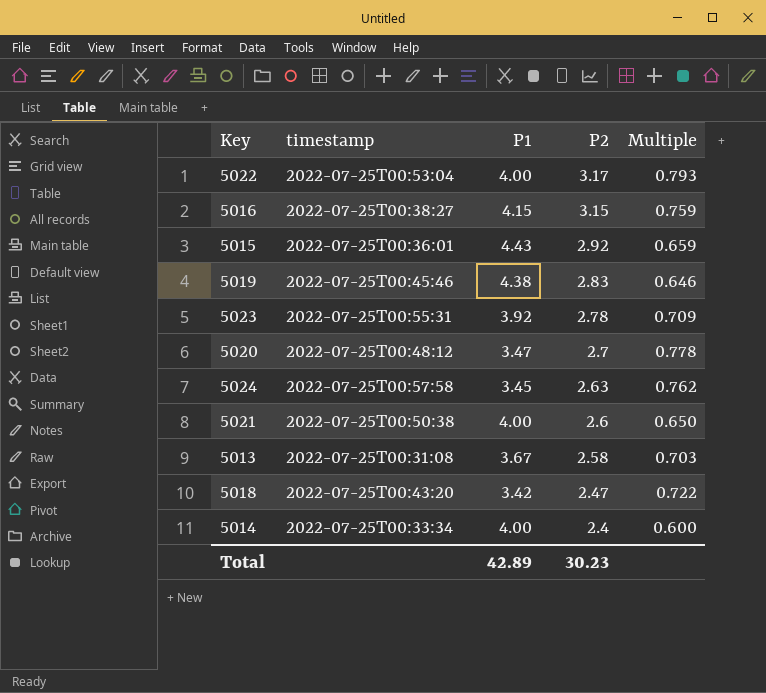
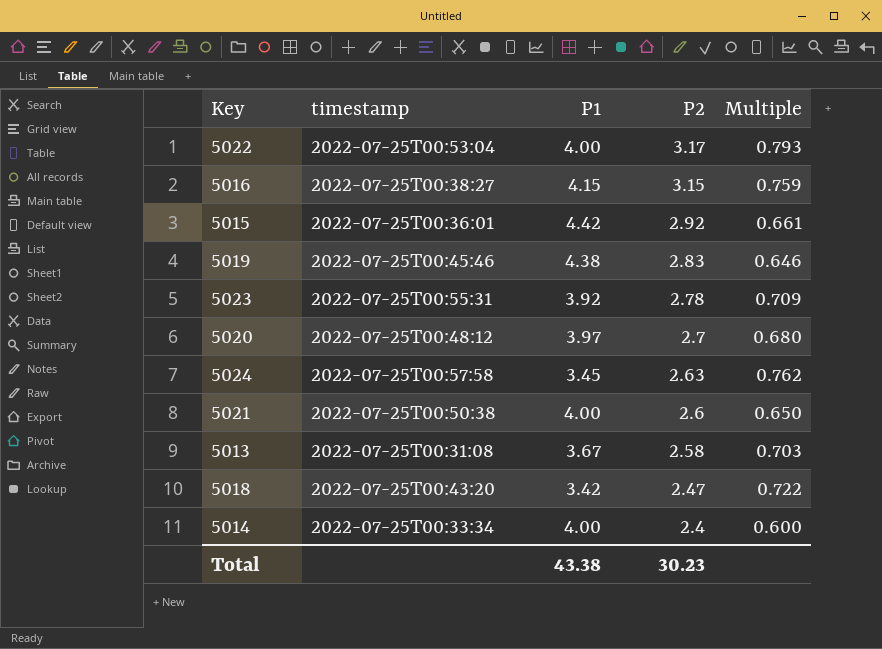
5015 | P1: 4.43 -> 4.42
5015 | Multiple: 0.659 -> 0.661
5020 | P1: 3.47 -> 3.97
5020 | Multiple: 0.778 -> 0.680
Total | P1: 42.89 -> 43.38

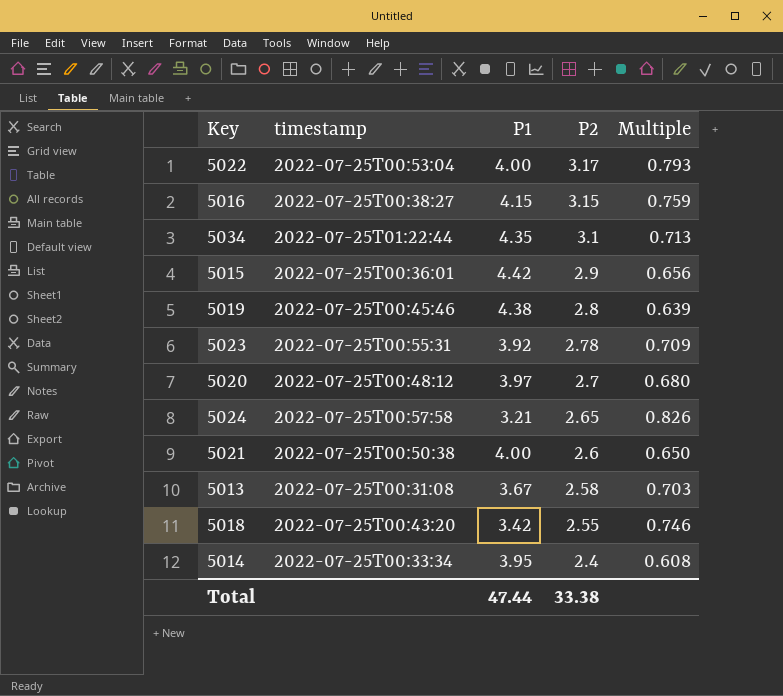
row 5034: none -> 2022-07-25T01:22:44 | 4.35 | 3.1 | 0.713
5015 | P2: 2.92 -> 2.9
5015 | Multiple: 0.661 -> 0.656
5019 | P2: 2.83 -> 2.8
5019 | Multiple: 0.646 -> 0.639
5024 | P1: 3.45 -> 3.21
5024 | P2: 2.63 -> 2.65
5024 | Multiple: 0.762 -> 0.826
5018 | P2: 2.47 -> 2.55
5018 | Multiple: 0.722 -> 0.746
5014 | P1: 4.00 -> 3.95
5014 | Multiple: 0.600 -> 0.608
Total | P1: 43.38 -> 47.44
Total | P2: 30.23 -> 33.38

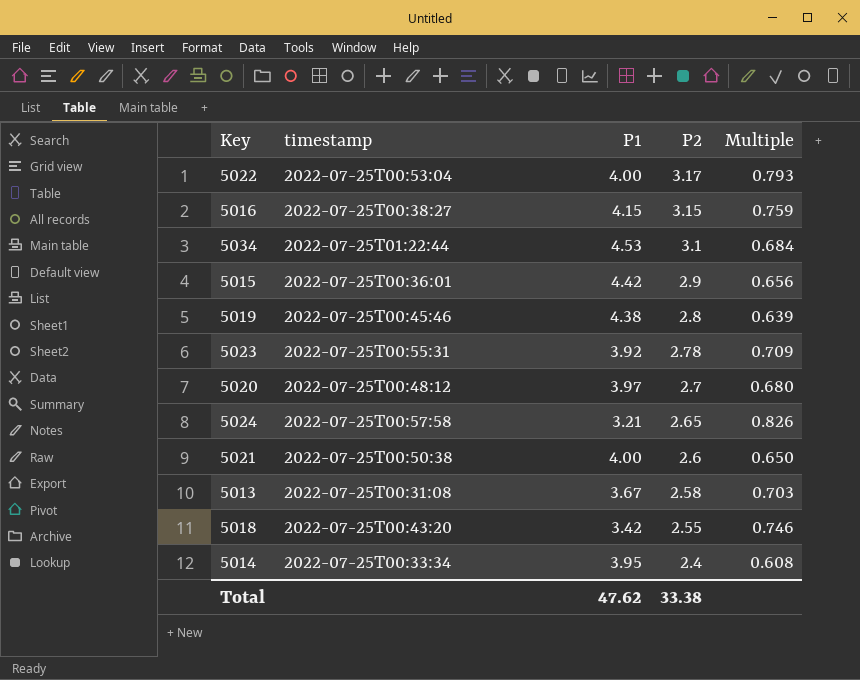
5034 | P1: 4.35 -> 4.53
5034 | Multiple: 0.713 -> 0.684
Total | P1: 47.44 -> 47.62

